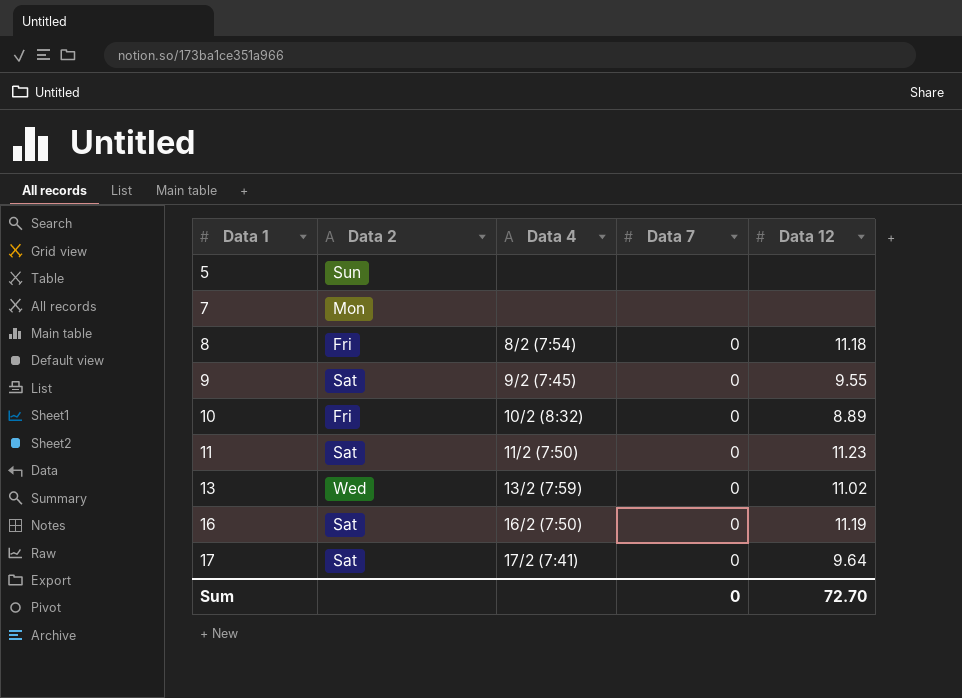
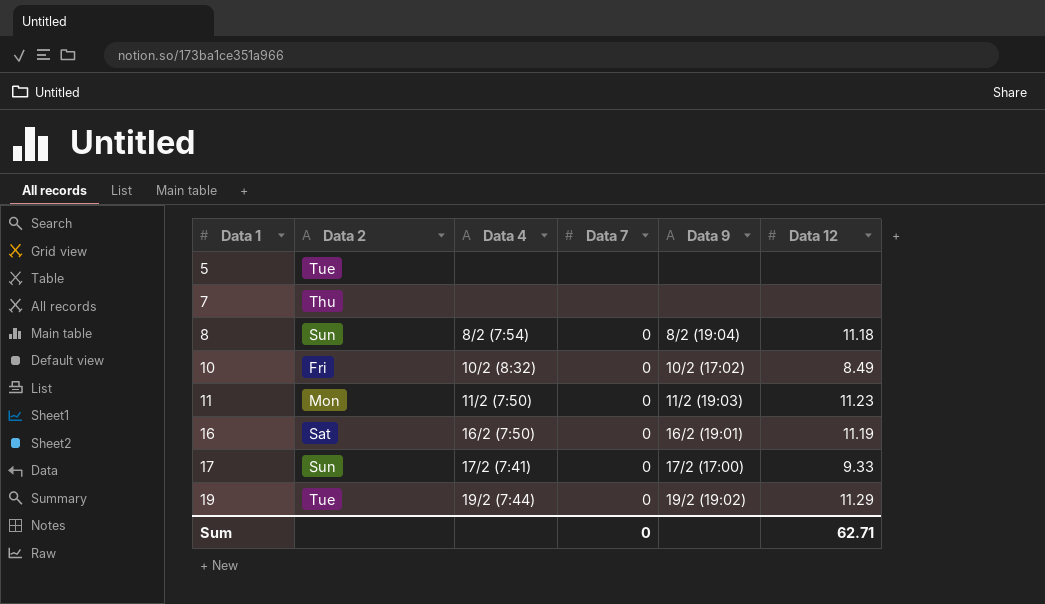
column Data 9 | position: none -> 5
row 9: Sat | 9/2 (7:45) | 0 | 9.55 -> none
row 13: Wed | 13/2 (7:59) | 0 | 11.02 -> none
5 | Data 2: Sun -> Tue
7 | Data 2: Mon -> Thu
8 | Data 2: Fri -> Sun
10 | Data 12: 8.89 -> 8.49
11 | Data 2: Sat -> Mon
17 | Data 2: Sat -> Sun
17 | Data 12: 9.64 -> 9.33
row 19: none -> Tue | 19/2 (7:44) | 0 | 19/2 (19:02) | 11.29
Sum | Data 12: 72.70 -> 62.71

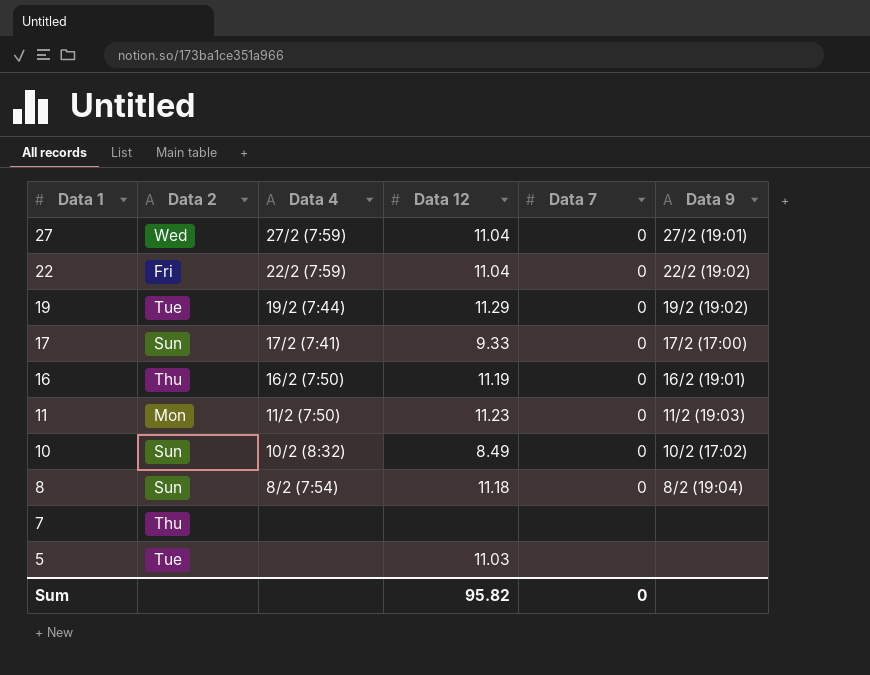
row order: Data 1 ascending -> Data 1 descending
column Data 12 | position: 6 -> 4
row 27: none -> Wed | 27/2 (7:59) | 11.04 | 0 | 27/2 (19:01)
row 22: none -> Fri | 22/2 (7:59) | 11.04 | 0 | 22/2 (19:02)
16 | Data 2: Sat -> Thu
10 | Data 2: Fri -> Sun
5 | Data 12: none -> 11.03
Sum | Data 12: 62.71 -> 95.82

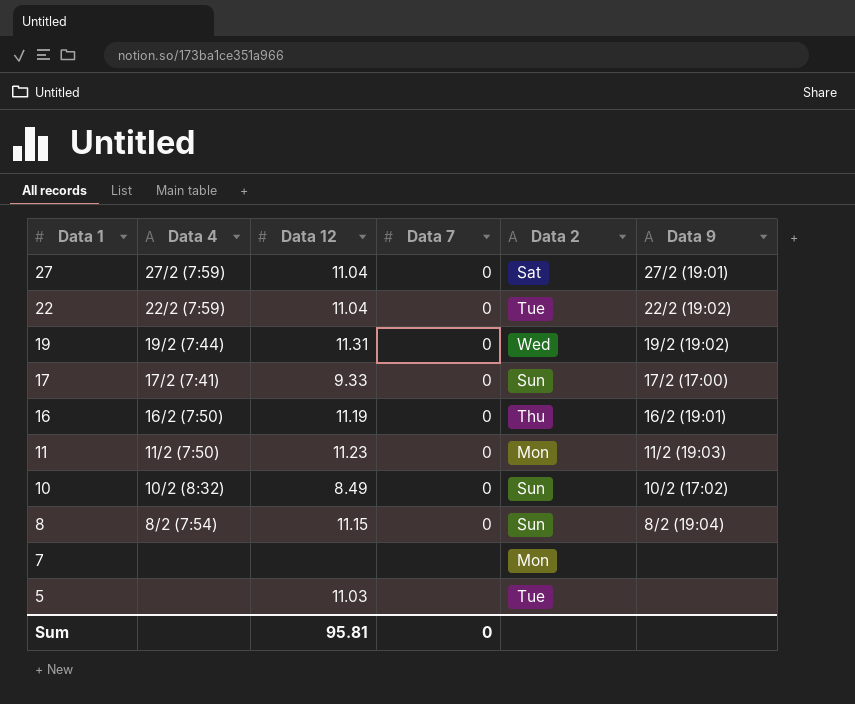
column Data 2 | position: 2 -> 5
27 | Data 2: Wed -> Sat
22 | Data 2: Fri -> Tue
19 | Data 12: 11.29 -> 11.31
19 | Data 2: Tue -> Wed
8 | Data 12: 11.18 -> 11.15
7 | Data 2: Thu -> Mon
Sum | Data 12: 95.82 -> 95.81

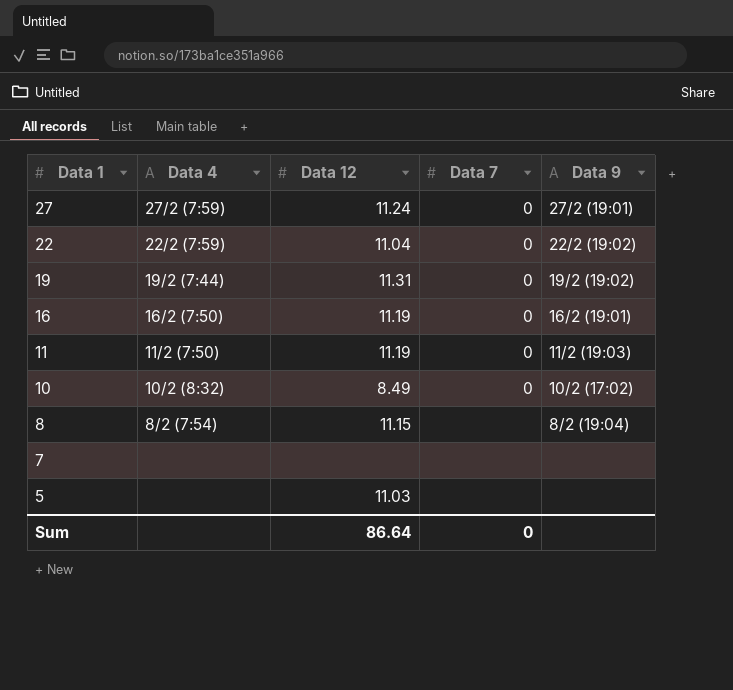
column Data 2 | position: 5 -> none
row 17: 17/2 (7:41) | 9.33 | 0 | Sun | 17/2 (17:00) -> none
27 | Data 12: 11.04 -> 11.24
11 | Data 12: 11.23 -> 11.19
8 | Data 7: 0 -> none
Sum | Data 12: 95.81 -> 86.64

